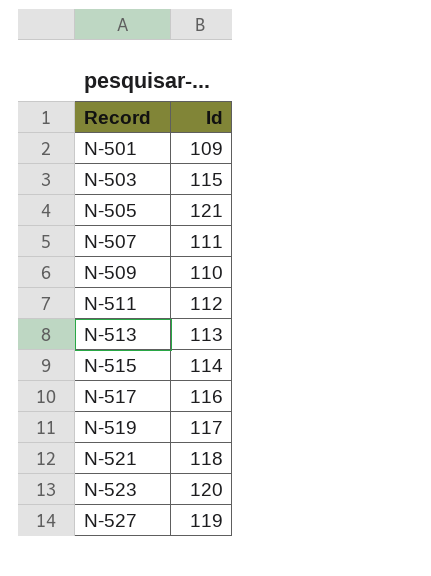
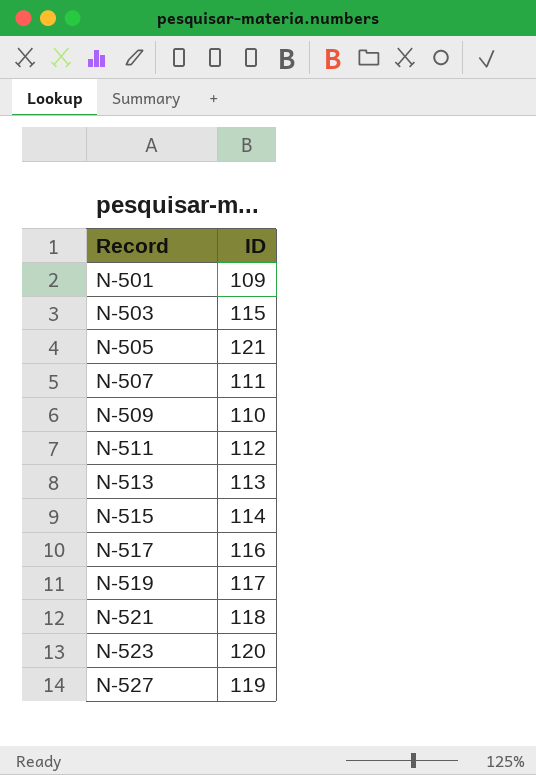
column name: Id -> ID

